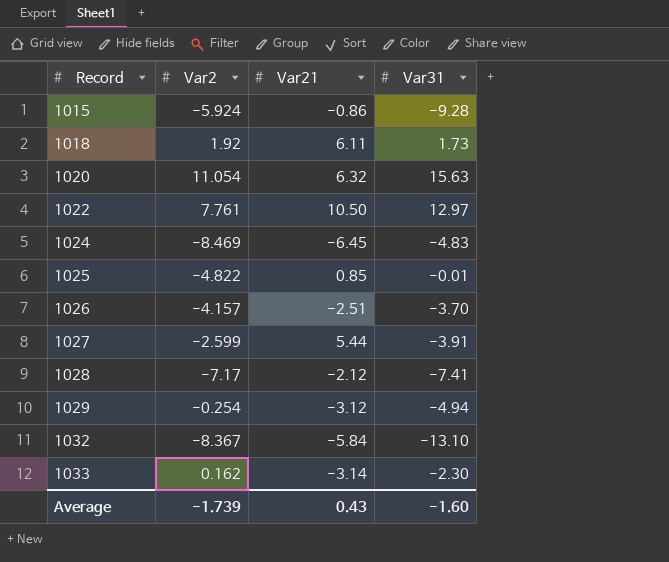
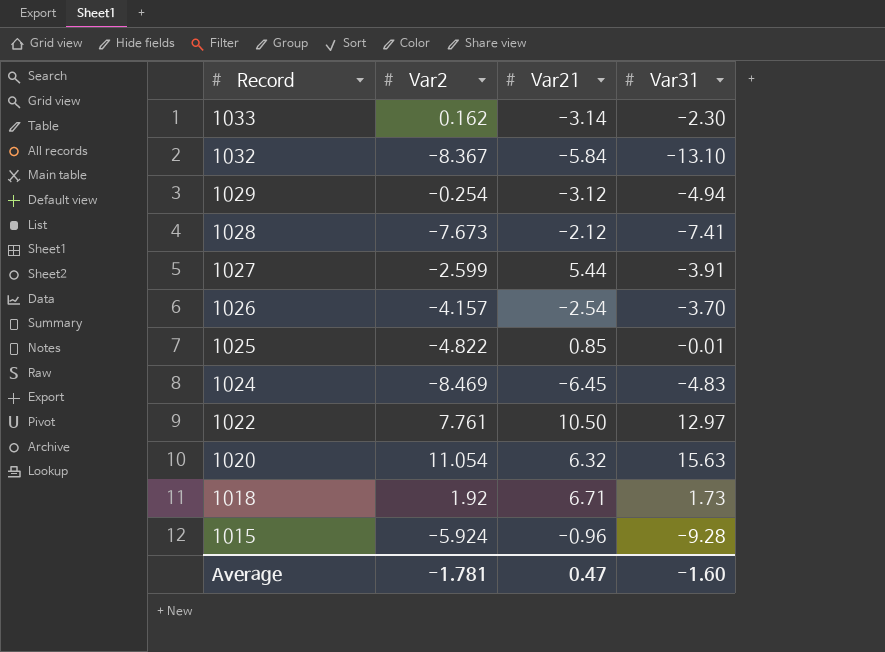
row order: Record ascending -> Record descending
1028 | Var2: -7.17 -> -7.673
1026 | Var21: -2.51 -> -2.54
1018 | Var21: 6.11 -> 6.71
1015 | Var21: -0.86 -> -0.96
Average | Var2: -1.739 -> -1.781
Average | Var21: 0.43 -> 0.47

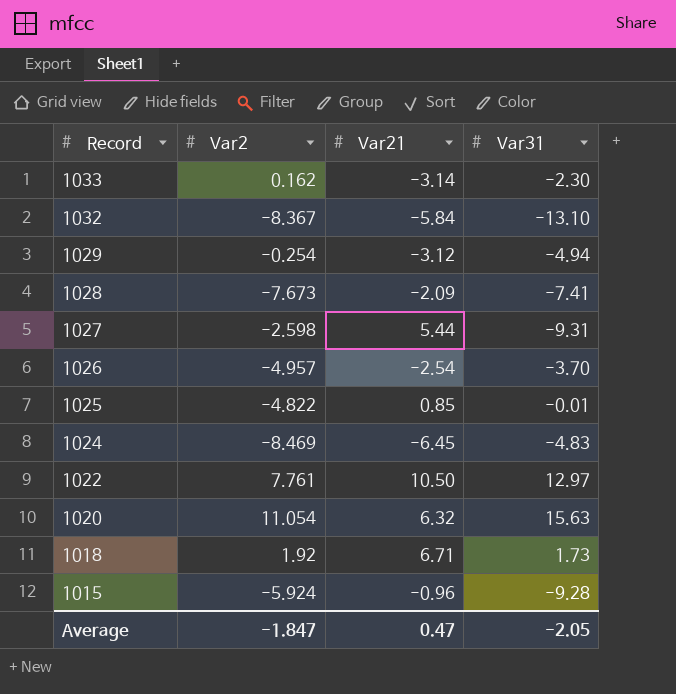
1028 | Var21: -2.12 -> -2.09
1027 | Var2: -2.599 -> -2.598
1027 | Var31: -3.91 -> -9.31
1026 | Var2: -4.157 -> -4.957
Average | Var2: -1.781 -> -1.847
Average | Var31: -1.60 -> -2.05

